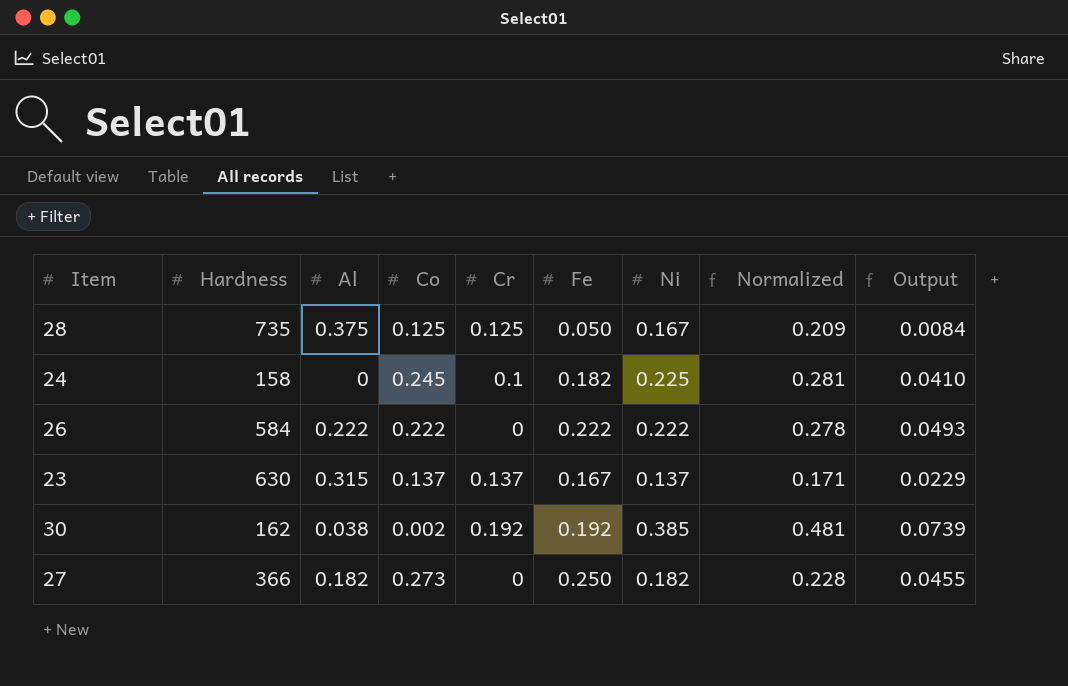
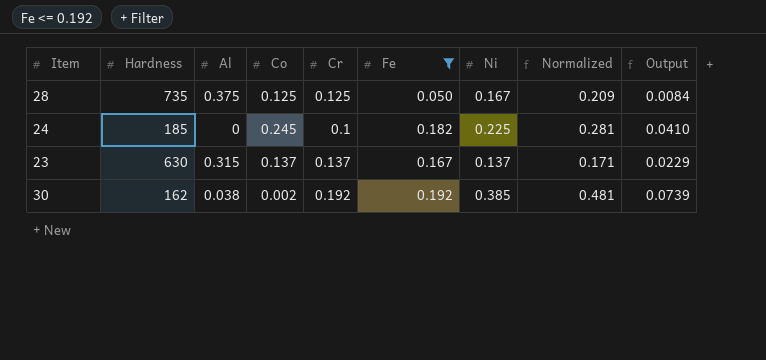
filter: none -> Fe <= 0.192
24 | Hardness: 158 -> 185

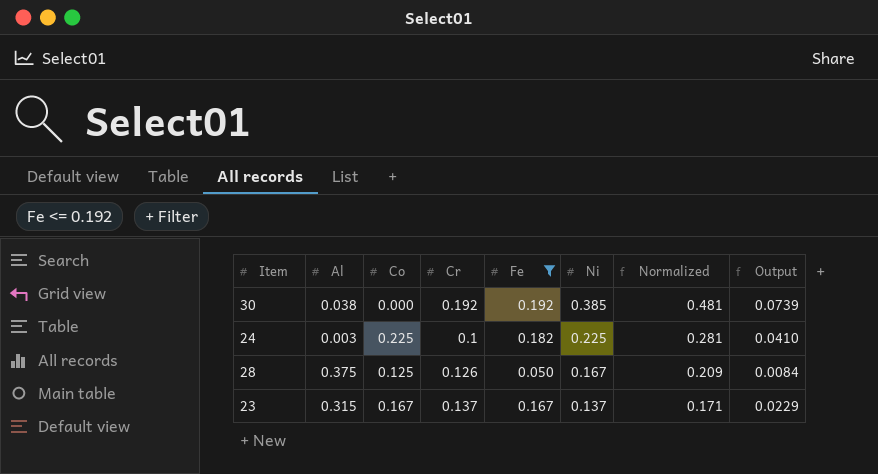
row order: none -> Ni descending
column Hardness | position: 2 -> none
30 | Co: 0.002 -> 0.000
24 | Al: 0 -> 0.003
24 | Co: 0.245 -> 0.225
28 | Cr: 0.125 -> 0.126
23 | Co: 0.137 -> 0.167

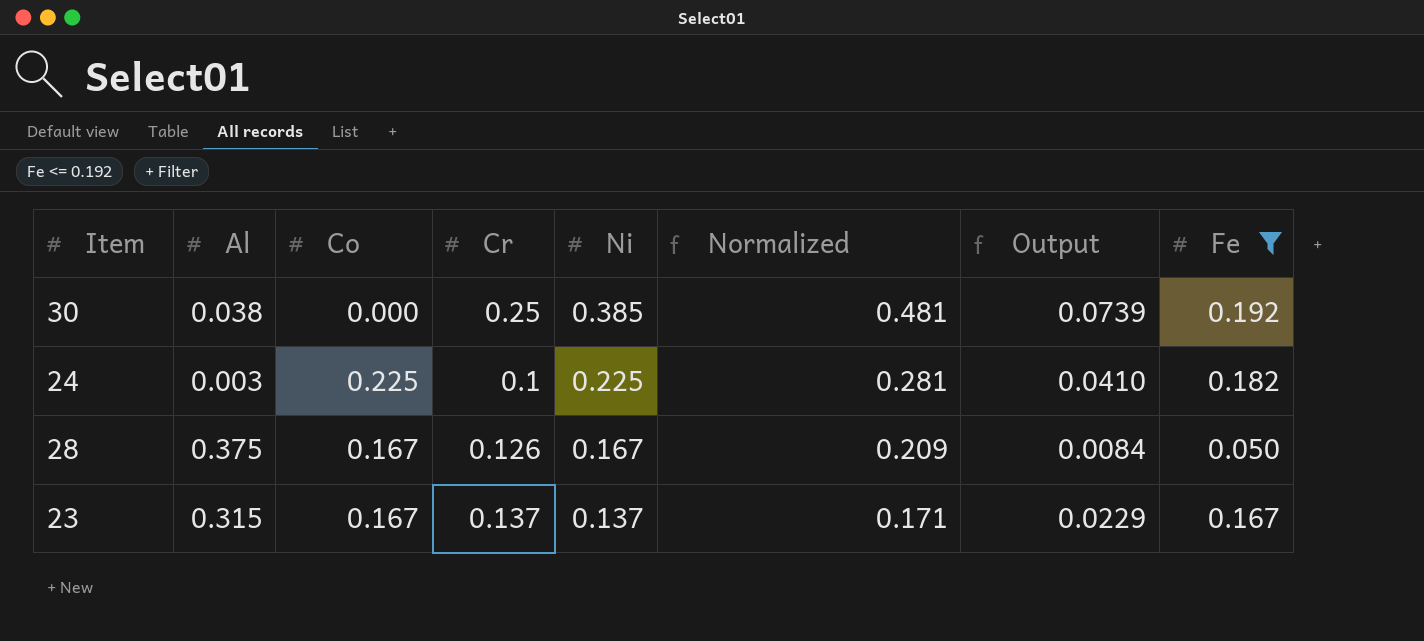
column Fe | position: 5 -> 8
30 | Cr: 0.192 -> 0.25
28 | Co: 0.125 -> 0.167

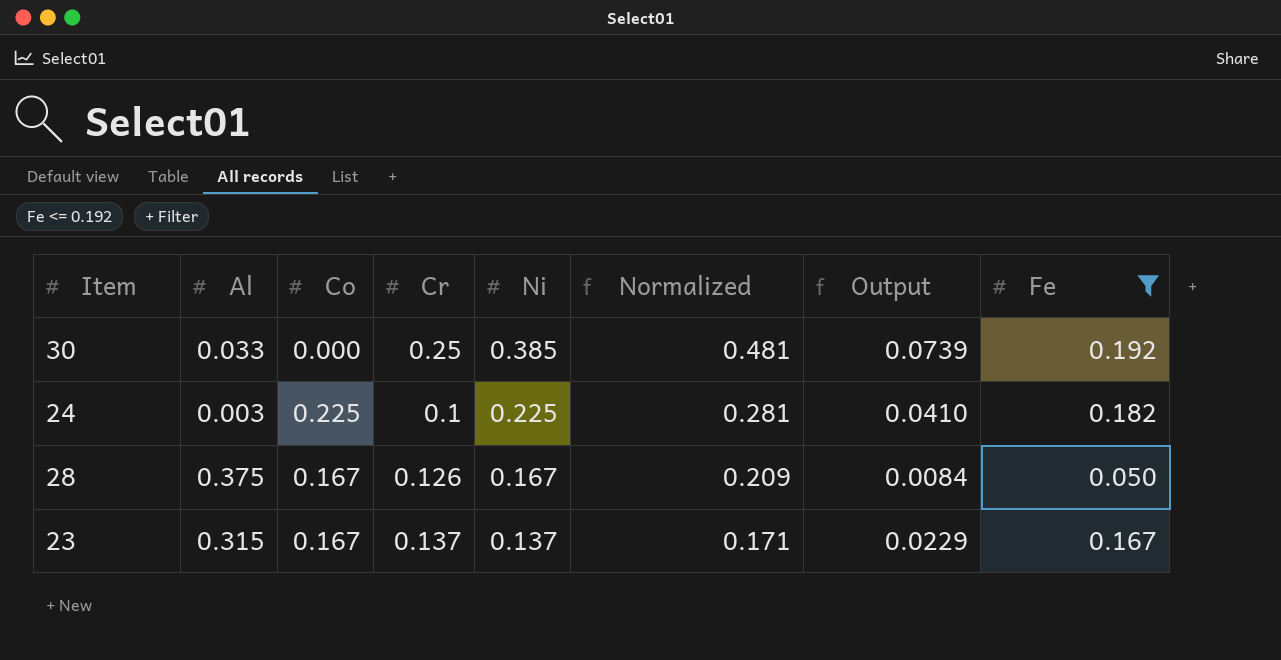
30 | Al: 0.038 -> 0.033

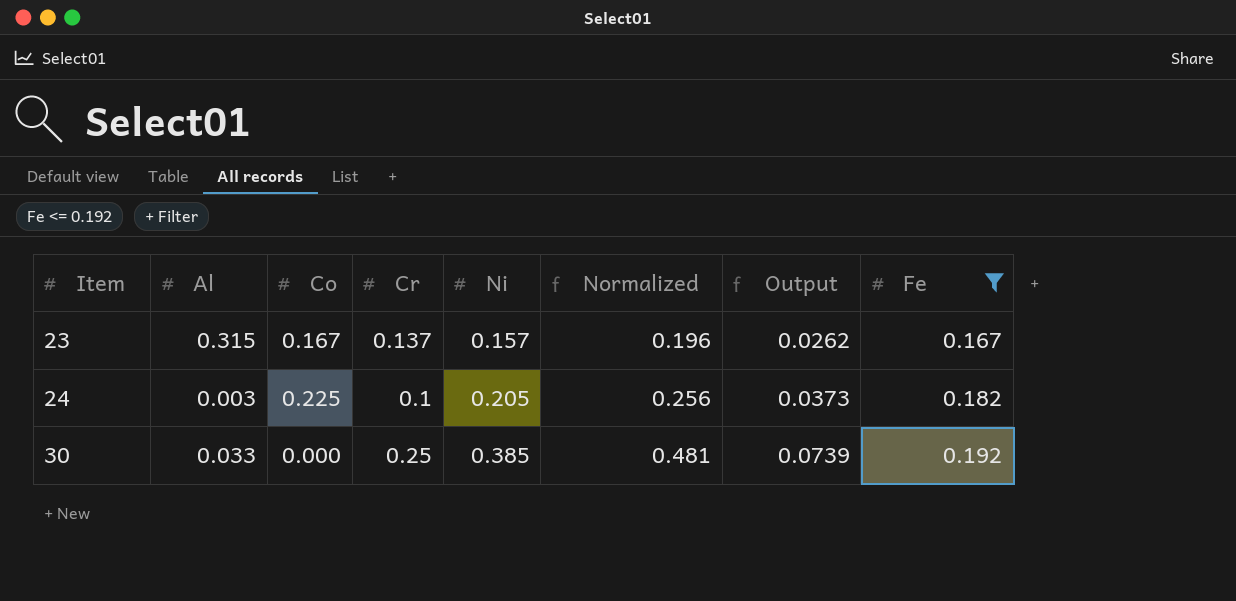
row order: Ni descending -> Item ascending
row 28: 0.375 | 0.167 | 0.126 | 0.167 | 0.209 | 0.0084 | 0.050 -> none
23 | Ni: 0.137 -> 0.157
23 | Normalized: 0.171 -> 0.196
23 | Output: 0.0229 -> 0.0262
24 | Ni: 0.225 -> 0.205
24 | Normalized: 0.281 -> 0.256
24 | Output: 0.0410 -> 0.0373

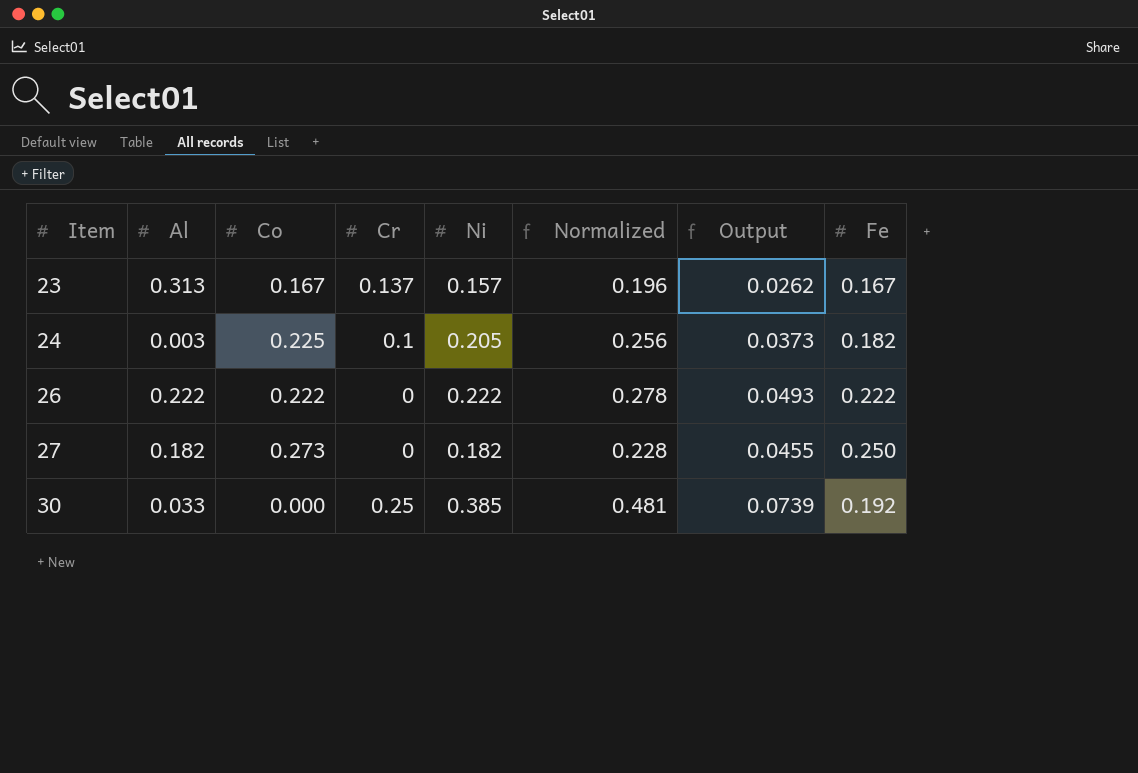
filter: Fe <= 0.192 -> none
23 | Al: 0.315 -> 0.313

